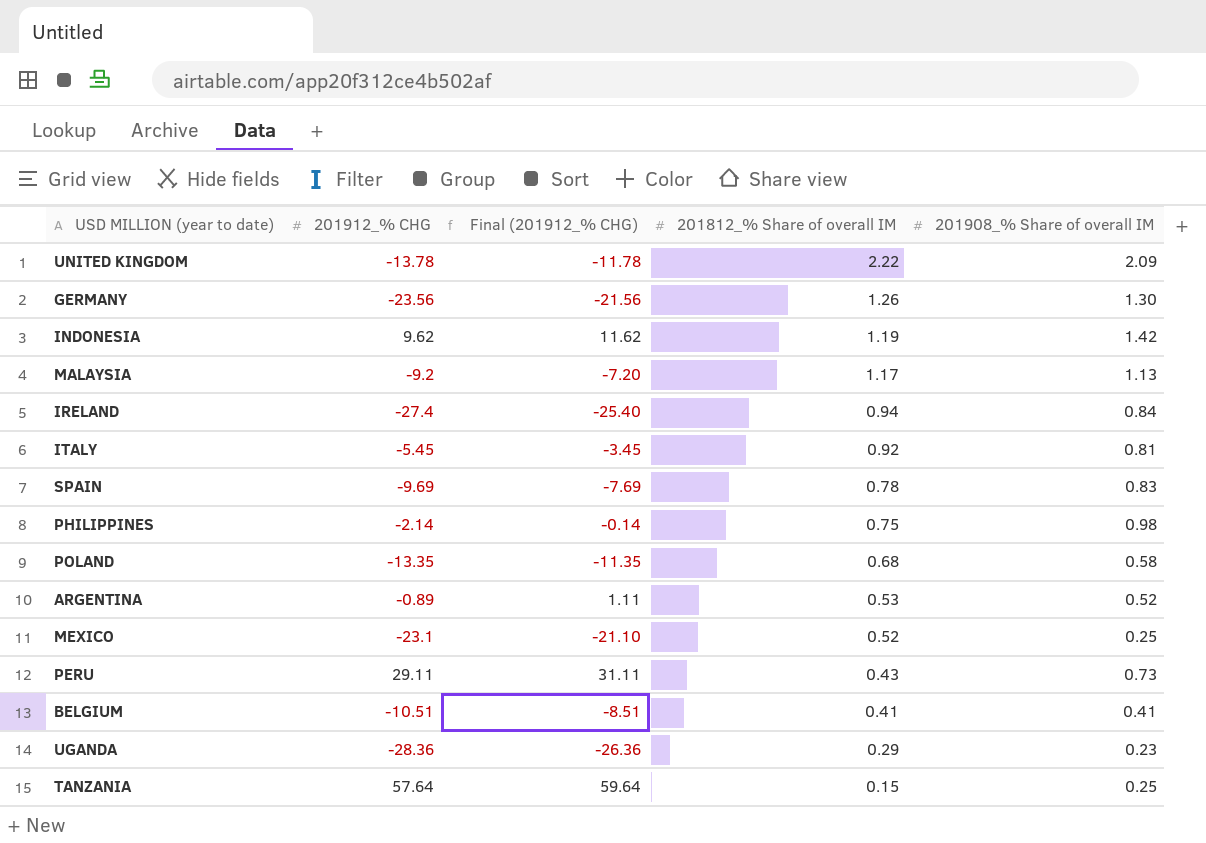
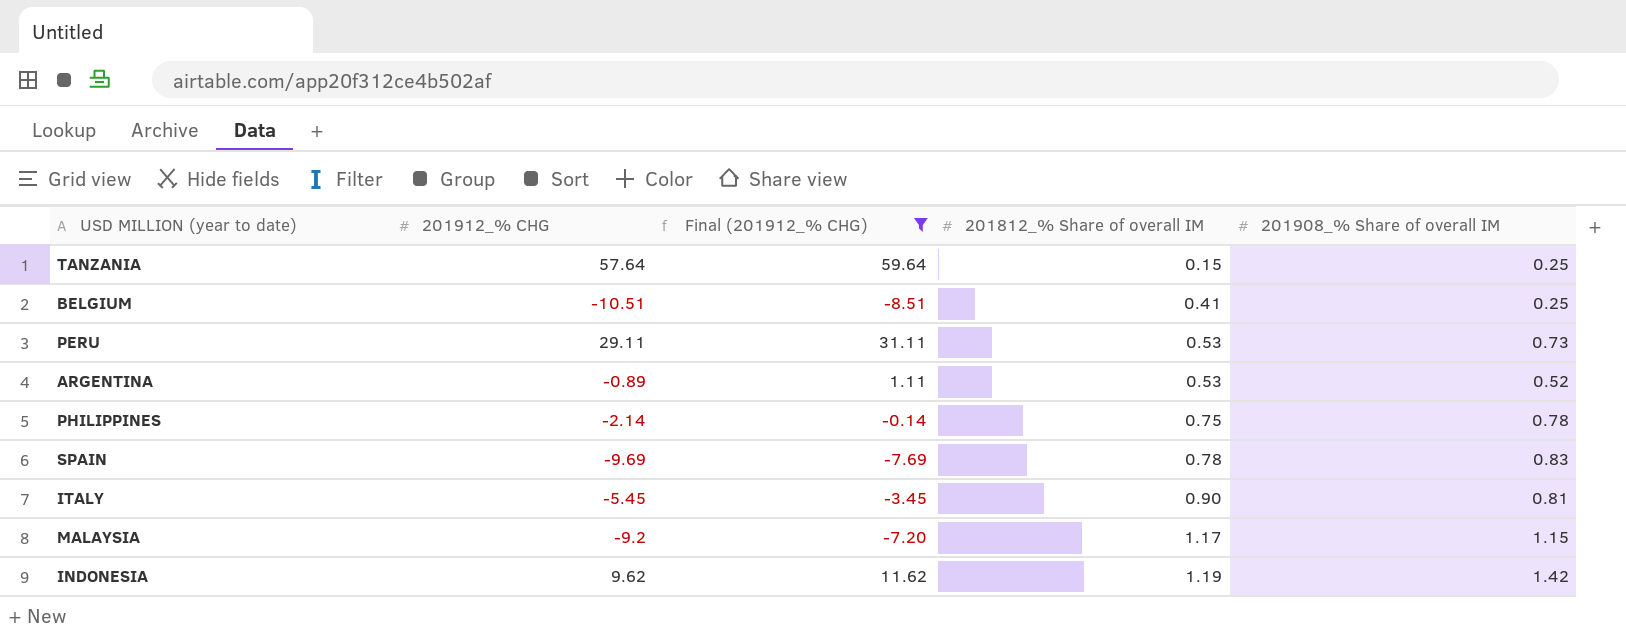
filter: none -> Final (201912_% CHG) >= -8.51
row order: 201812_% Share of overall IM descending -> 201812_% Share of overall IM ascending
BELGIUM | 201908_% Share of overall IM: 0.41 -> 0.25
PERU | 201812_% Share of overall IM: 0.43 -> 0.53
PHILIPPINES | 201908_% Share of overall IM: 0.98 -> 0.78
ITALY | 201812_% Share of overall IM: 0.92 -> 0.90
MALAYSIA | 201908_% Share of overall IM: 1.13 -> 1.15

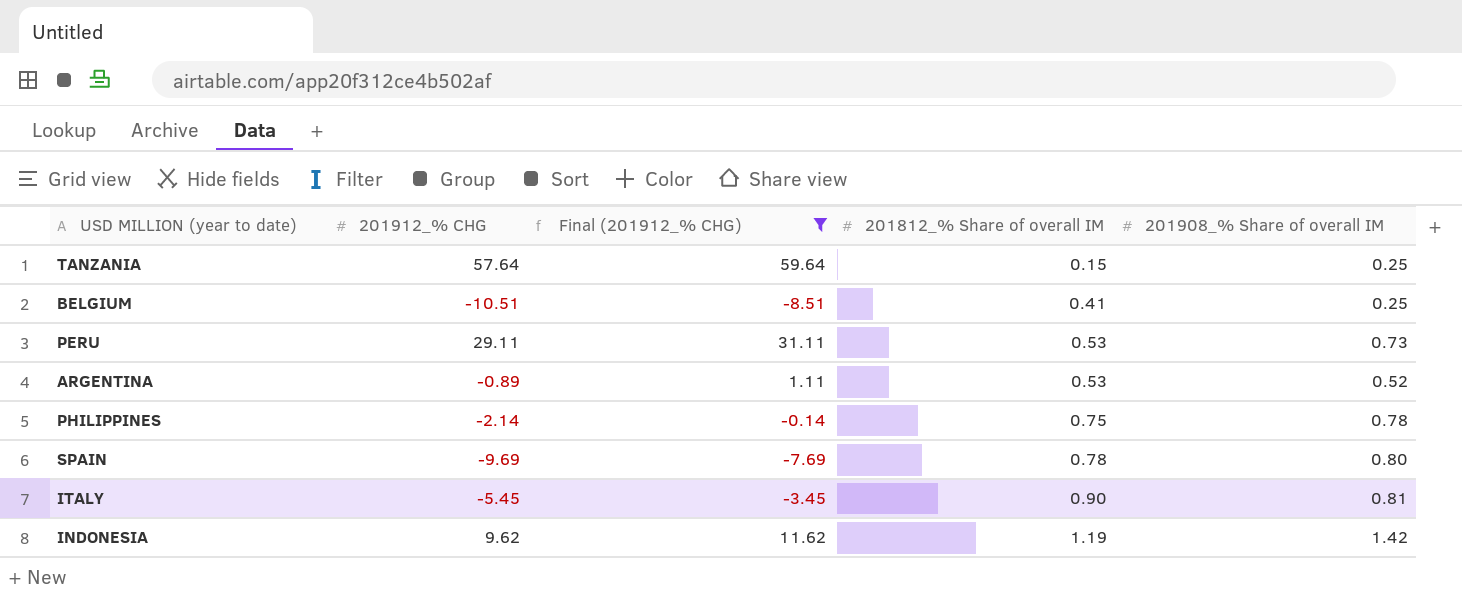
row MALAYSIA: -9.2 | -7.20 | 1.17 | 1.15 -> none
SPAIN | 201908_% Share of overall IM: 0.83 -> 0.80

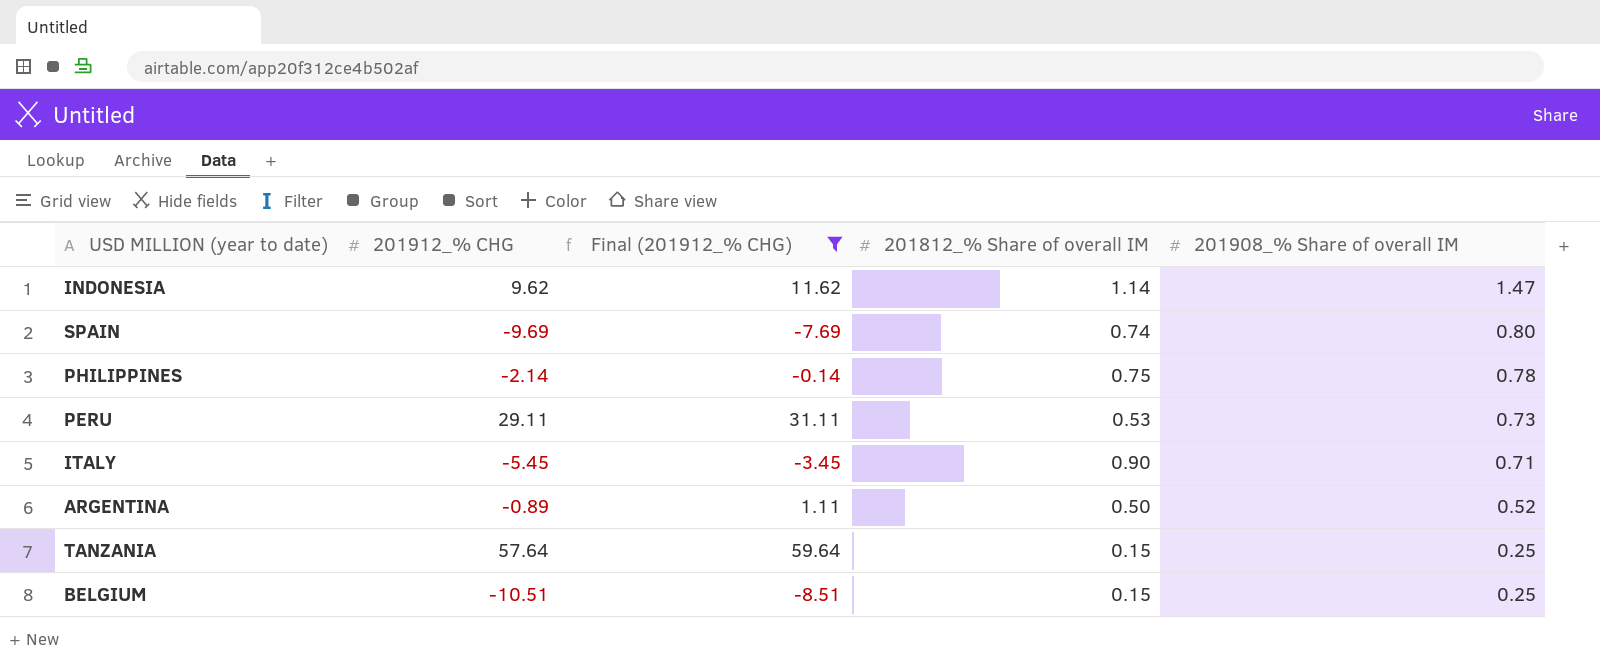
row order: 201812_% Share of overall IM ascending -> 201908_% Share of overall IM descending
INDONESIA | 201812_% Share of overall IM: 1.19 -> 1.14
INDONESIA | 201908_% Share of overall IM: 1.42 -> 1.47
SPAIN | 201812_% Share of overall IM: 0.78 -> 0.74
ITALY | 201908_% Share of overall IM: 0.81 -> 0.71
ARGENTINA | 201812_% Share of overall IM: 0.53 -> 0.50
BELGIUM | 201812_% Share of overall IM: 0.41 -> 0.15

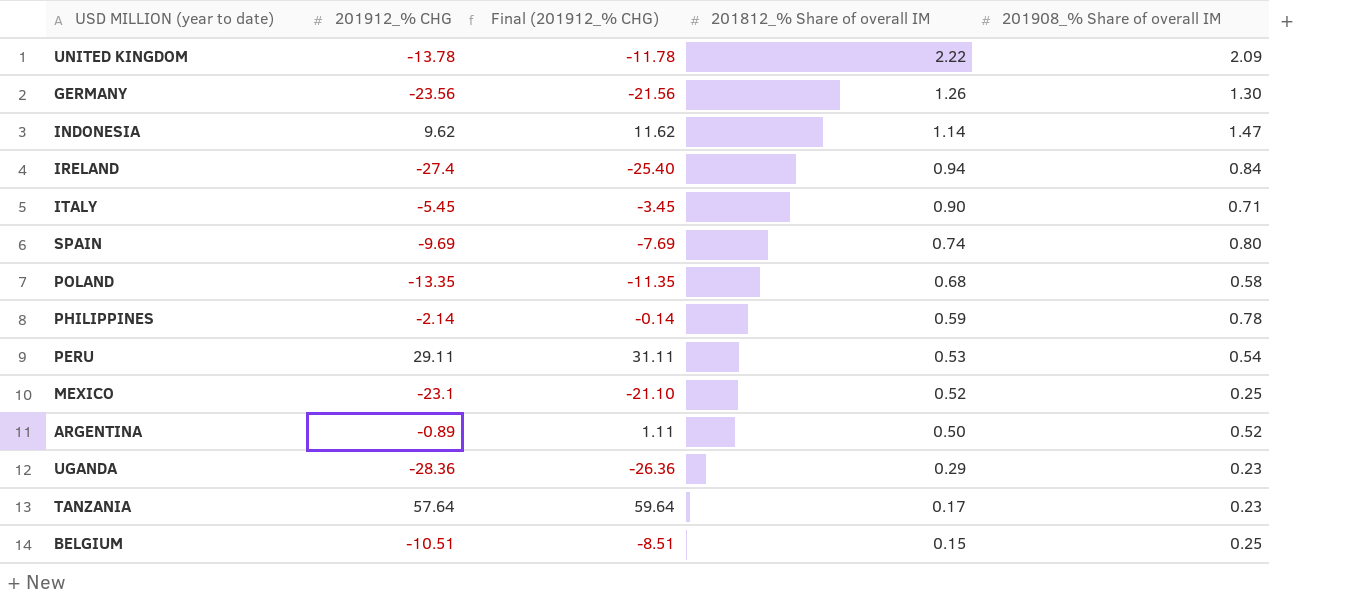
filter: Final (201912_% CHG) >= -8.51 -> none
row order: 201908_% Share of overall IM descending -> 201812_% Share of overall IM descending
PHILIPPINES | 201812_% Share of overall IM: 0.75 -> 0.59
PERU | 201908_% Share of overall IM: 0.73 -> 0.54
TANZANIA | 201812_% Share of overall IM: 0.15 -> 0.17
TANZANIA | 201908_% Share of overall IM: 0.25 -> 0.23

